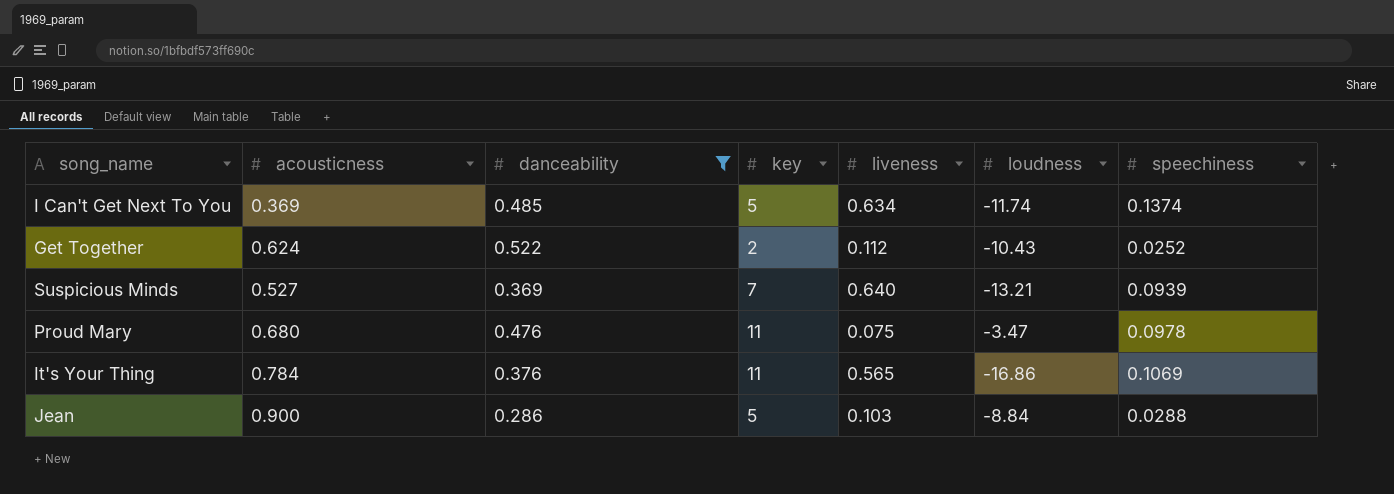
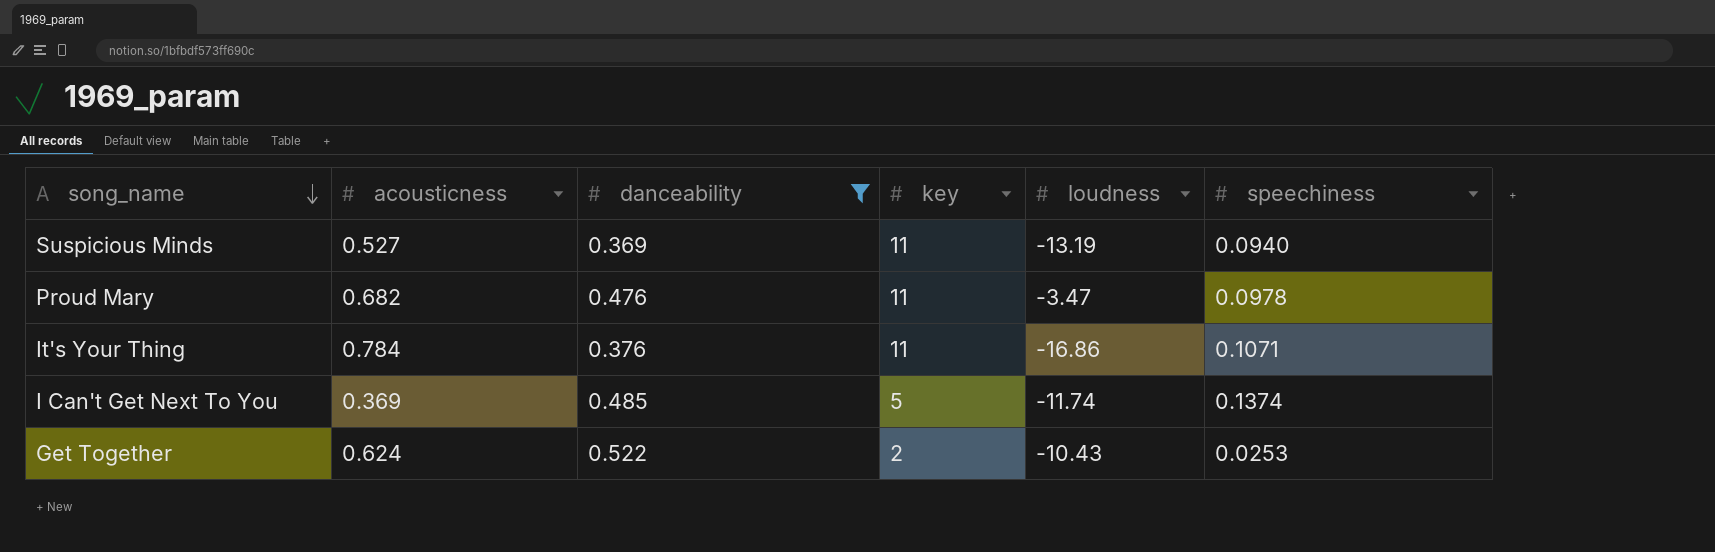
row order: none -> song_name descending
column liveness | position: 5 -> none
row Jean: 0.900 | 0.286 | 5 | 0.103 | -8.84 | 0.0288 -> none
Suspicious Minds | key: 7 -> 11
Suspicious Minds | loudness: -13.21 -> -13.19
Suspicious Minds | speechiness: 0.0939 -> 0.0940
Proud Mary | acousticness: 0.680 -> 0.682
It's Your Thing | speechiness: 0.1069 -> 0.1071
Get Together | speechiness: 0.0252 -> 0.0253

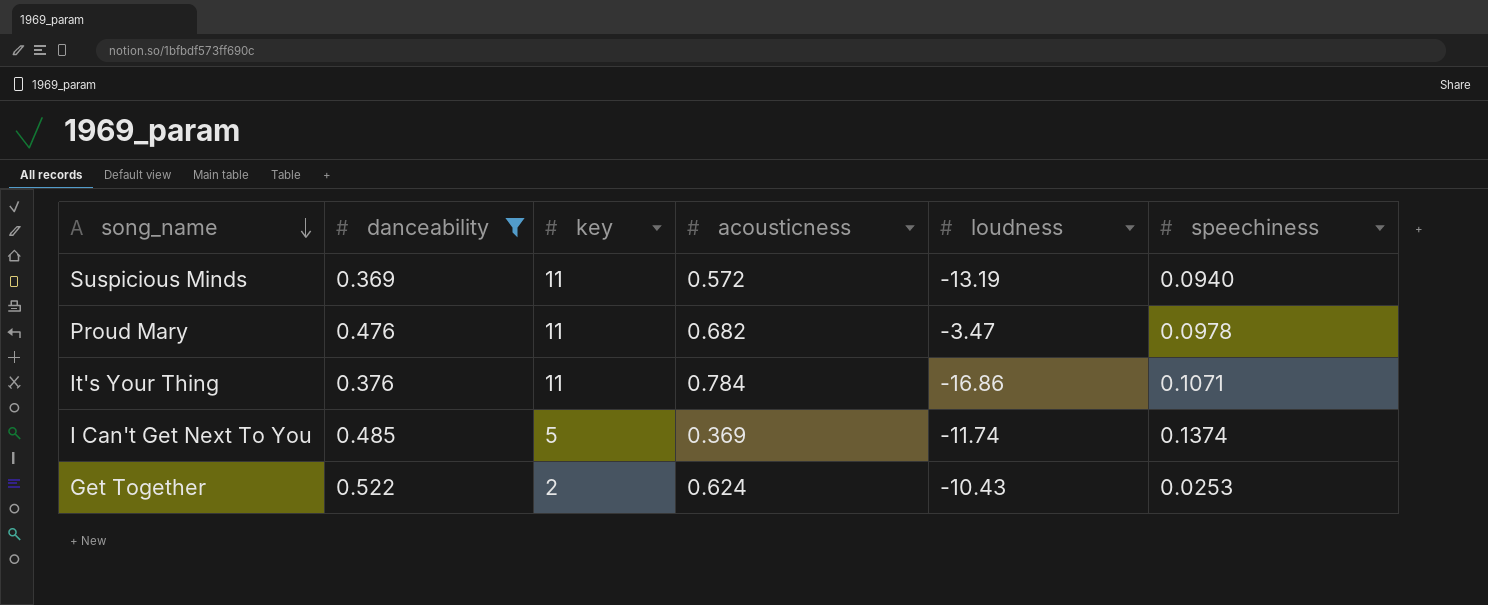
column acousticness | position: 2 -> 4
Suspicious Minds | acousticness: 0.527 -> 0.572

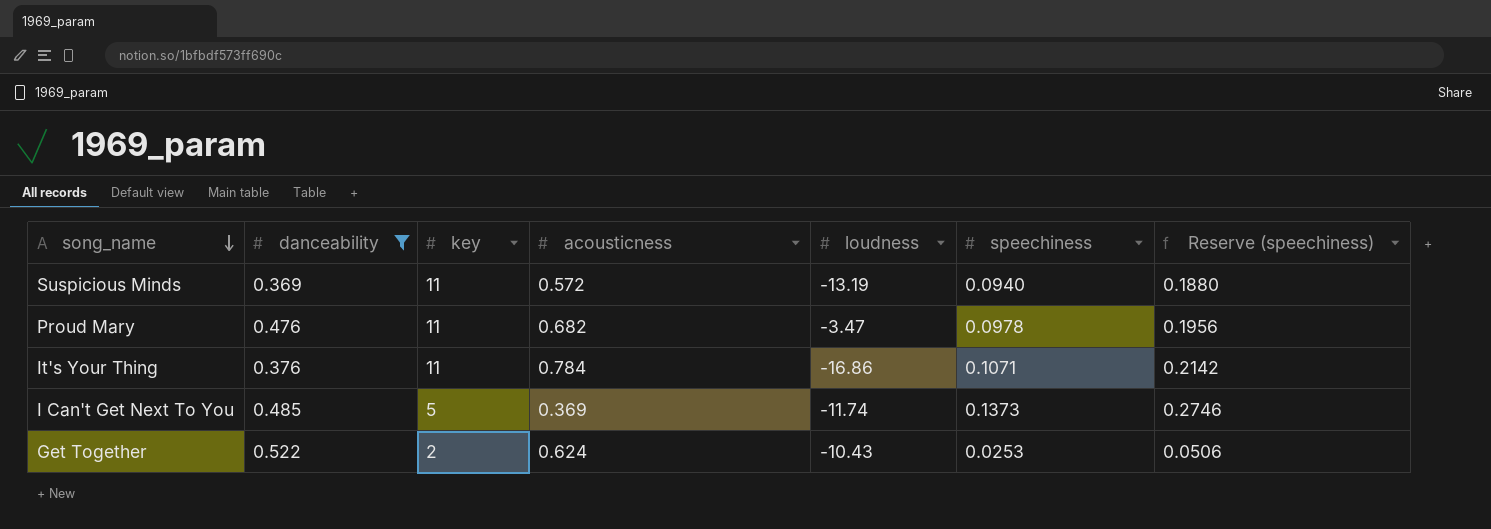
column Reserve (speechiness) | formula: none -> [speechiness] * 2
I Can't Get Next To You | speechiness: 0.1374 -> 0.1373

